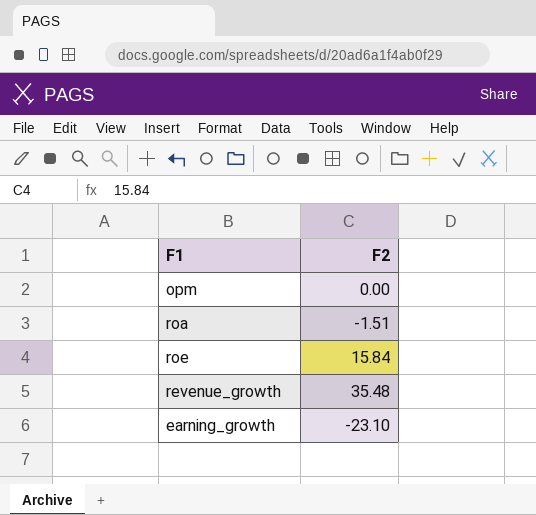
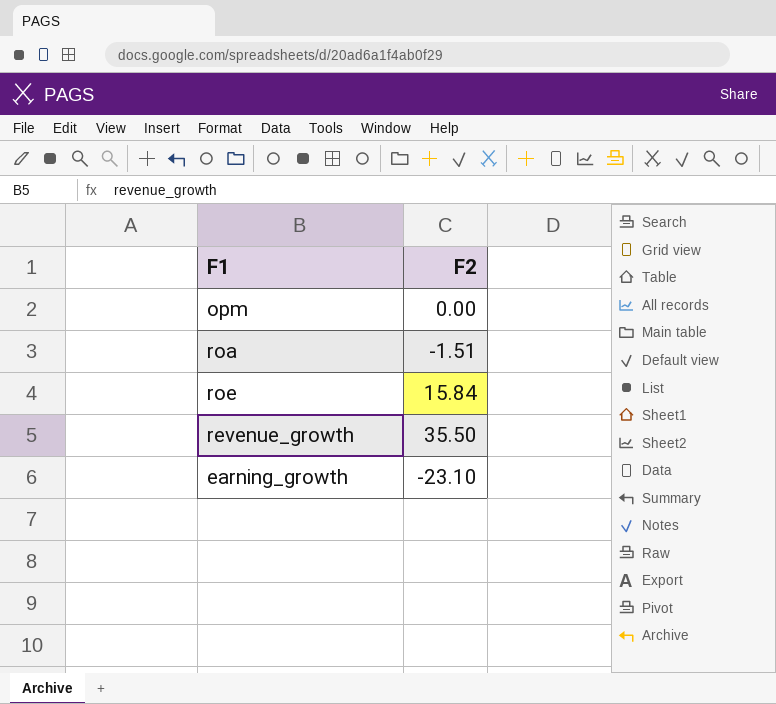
revenue_growth | F2: 35.48 -> 35.50

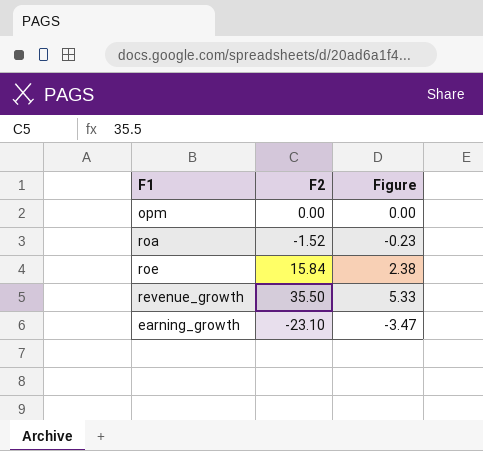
column Figure | formula: none -> [F2] * 0.15
roa | F2: -1.51 -> -1.52

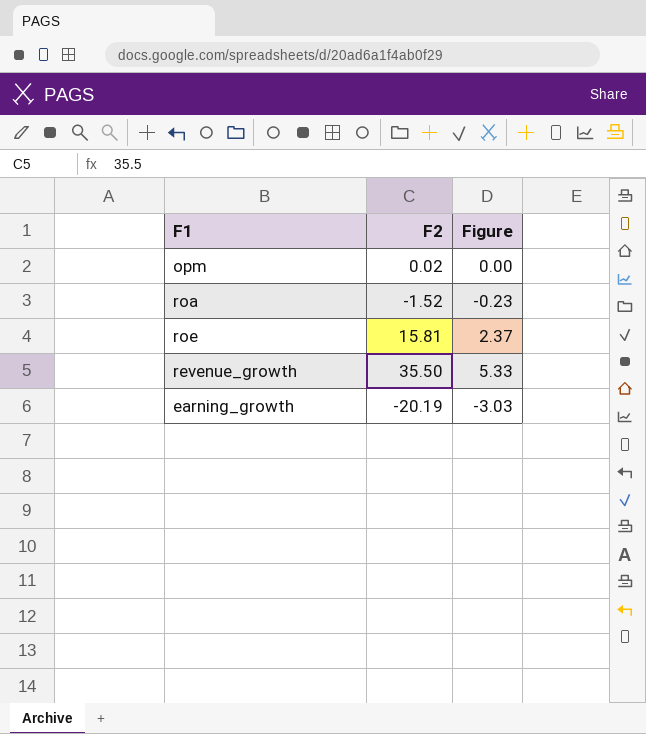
opm | F2: 0.00 -> 0.02
roe | F2: 15.84 -> 15.81
roe | Figure: 2.38 -> 2.37
earning_growth | F2: -23.10 -> -20.19
earning_growth | Figure: -3.47 -> -3.03

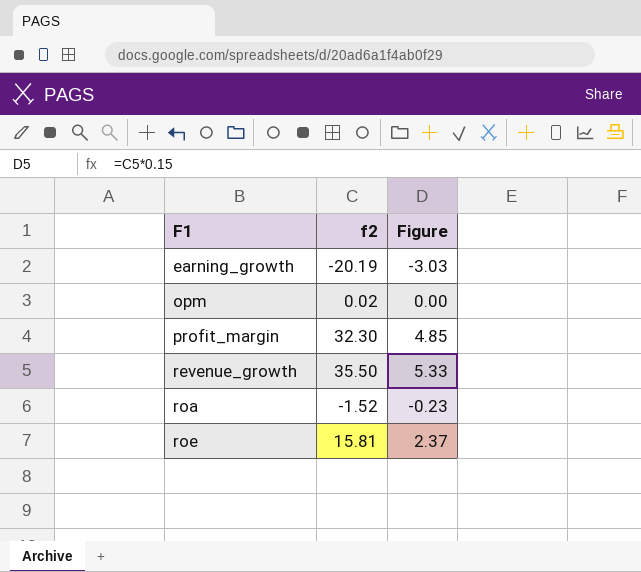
row order: none -> F1 ascending
column name: F2 -> f2
row profit_margin: none -> 32.30 | 4.85

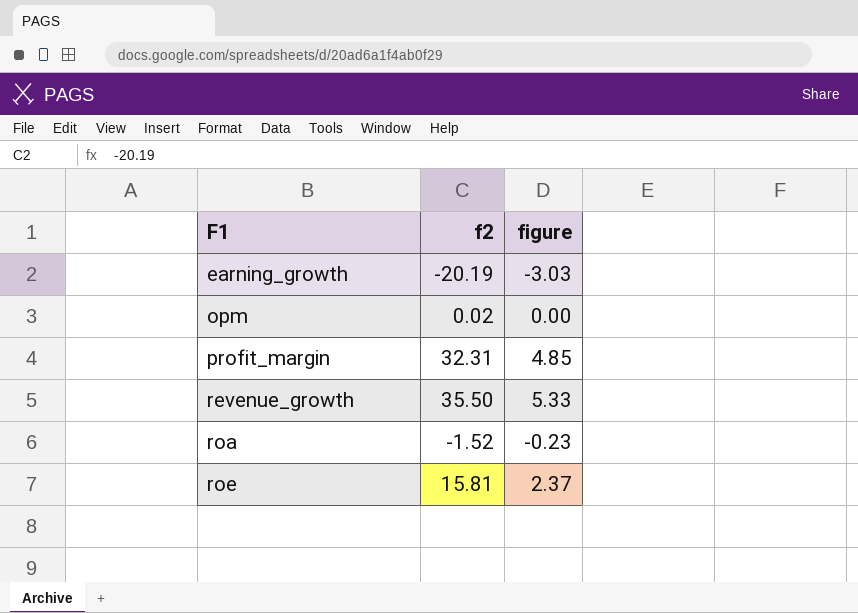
column name: Figure -> figure
profit_margin | f2: 32.30 -> 32.31

